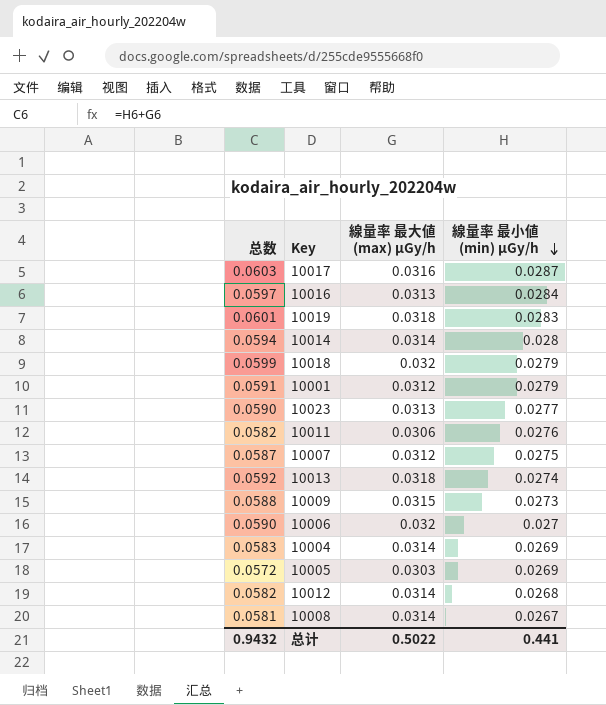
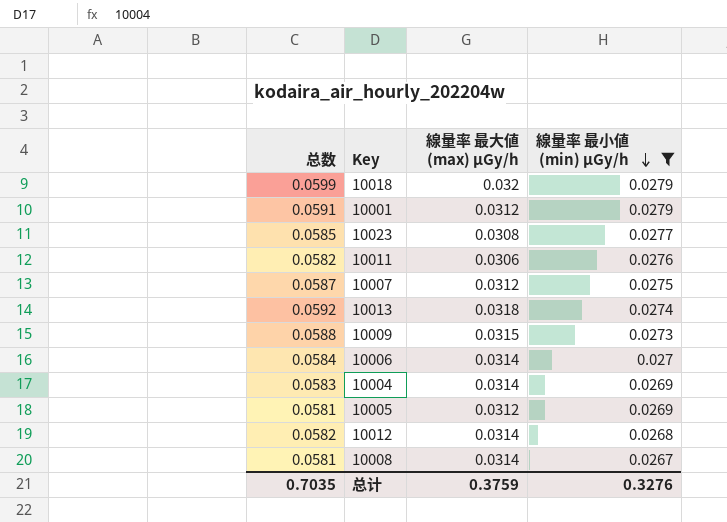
filter: none -> 線量率 最小値 (min) μGy/h <= 0.0279
10023 | 总数: 0.0590 -> 0.0585
10023 | 線量率 最大値 (max) μGy/h: 0.0313 -> 0.0308
10006 | 总数: 0.0590 -> 0.0584
10006 | 線量率 最大値 (max) μGy/h: 0.032 -> 0.0314
10005 | 总数: 0.0572 -> 0.0581
10005 | 線量率 最大値 (max) μGy/h: 0.0303 -> 0.0312
总计 | 总数: 0.9432 -> 0.7035
总计 | 線量率 最大値 (max) μGy/h: 0.5022 -> 0.3759
总计 | 線量率 最小値 (min) μGy/h: 0.441 -> 0.3276

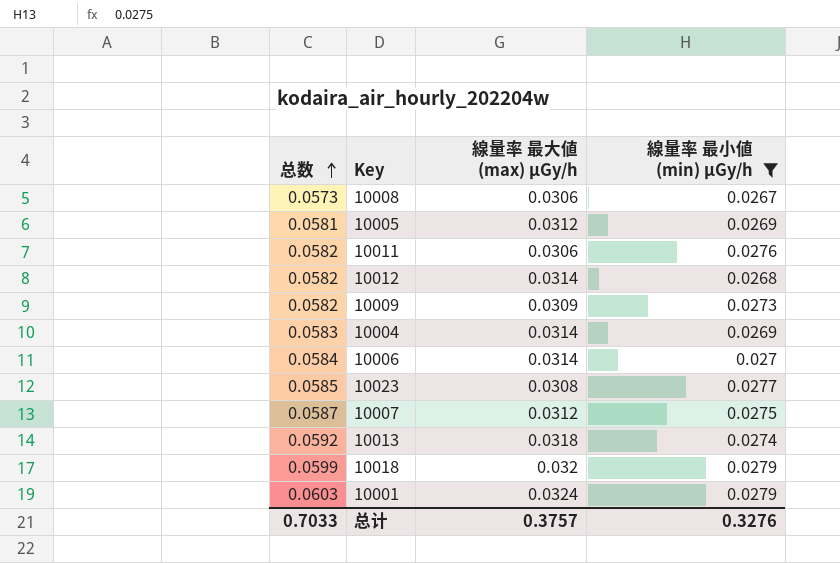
row order: 線量率 最小値 (min) μGy/h descending -> 总数 ascending
10008 | 总数: 0.0581 -> 0.0573
10008 | 線量率 最大値 (max) μGy/h: 0.0314 -> 0.0306
10009 | 总数: 0.0588 -> 0.0582
10009 | 線量率 最大値 (max) μGy/h: 0.0315 -> 0.0309
10001 | 总数: 0.0591 -> 0.0603
10001 | 線量率 最大値 (max) μGy/h: 0.0312 -> 0.0324
总计 | 总数: 0.7035 -> 0.7033
总计 | 線量率 最大値 (max) μGy/h: 0.3759 -> 0.3757

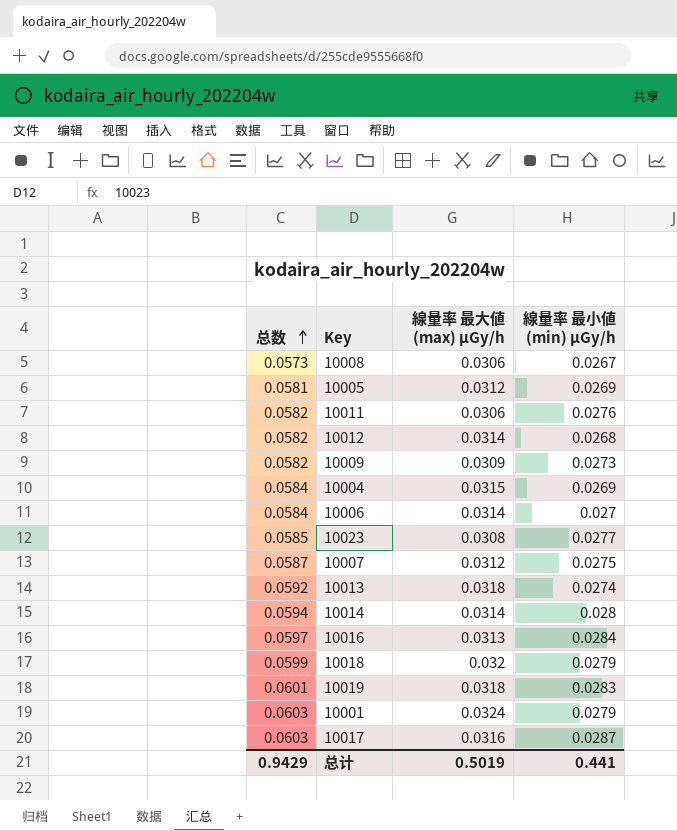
filter: 線量率 最小値 (min) μGy/h <= 0.0279 -> none
10004 | 总数: 0.0583 -> 0.0584
10004 | 線量率 最大値 (max) μGy/h: 0.0314 -> 0.0315
总计 | 总数: 0.7033 -> 0.9429
总计 | 線量率 最大値 (max) μGy/h: 0.3757 -> 0.5019
总计 | 線量率 最小値 (min) μGy/h: 0.3276 -> 0.441

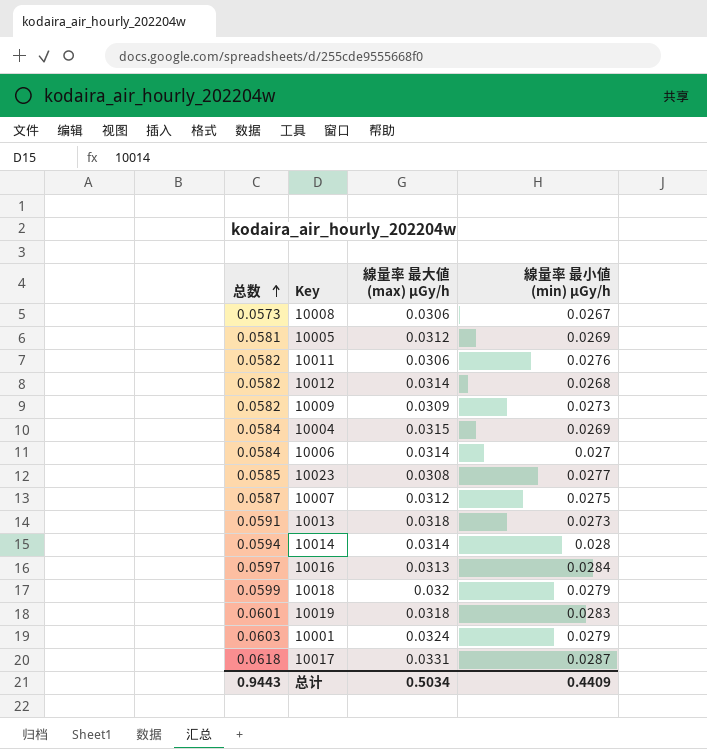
10013 | 总数: 0.0592 -> 0.0591
10013 | 線量率 最小値 (min) μGy/h: 0.0274 -> 0.0273
10017 | 总数: 0.0603 -> 0.0618
10017 | 線量率 最大値 (max) μGy/h: 0.0316 -> 0.0331
总计 | 总数: 0.9429 -> 0.9443
总计 | 線量率 最大値 (max) μGy/h: 0.5019 -> 0.5034
总计 | 線量率 最小値 (min) μGy/h: 0.441 -> 0.4409

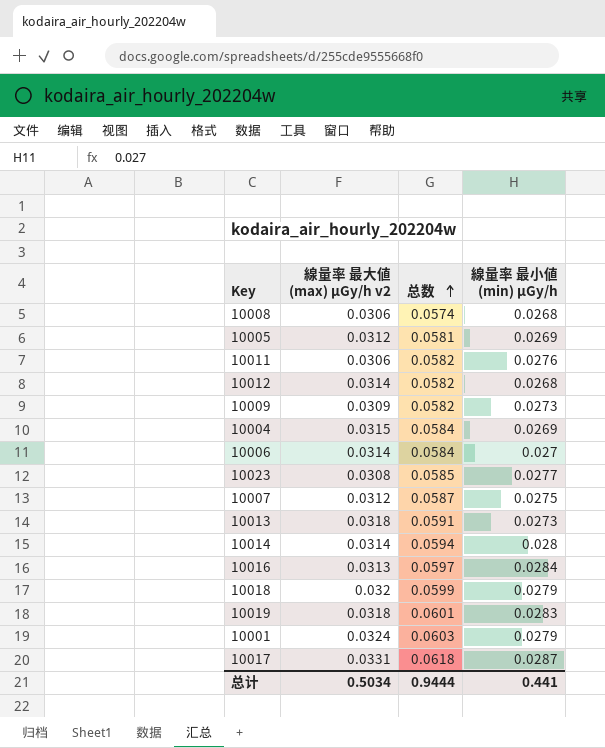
column name: 線量率 最大値 (max) μGy/h -> 線量率 最大値 (max) μGy/h v2
column 总数 | position: 1 -> 3
10008 | 总数: 0.0573 -> 0.0574
10008 | 線量率 最小値 (min) μGy/h: 0.0267 -> 0.0268
总计 | 总数: 0.9443 -> 0.9444
总计 | 線量率 最小値 (min) μGy/h: 0.4409 -> 0.441

